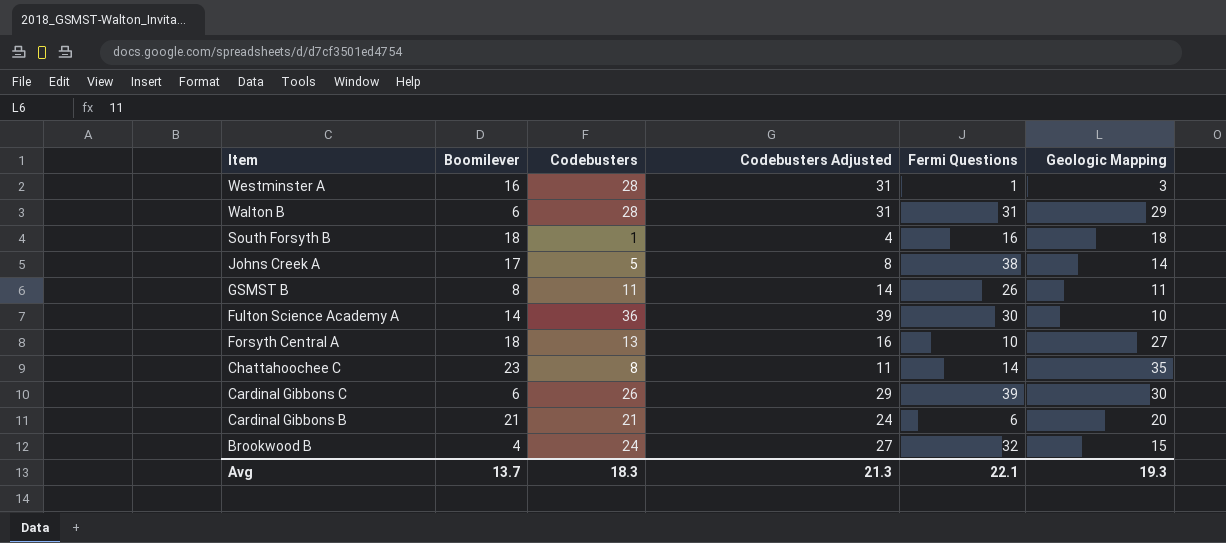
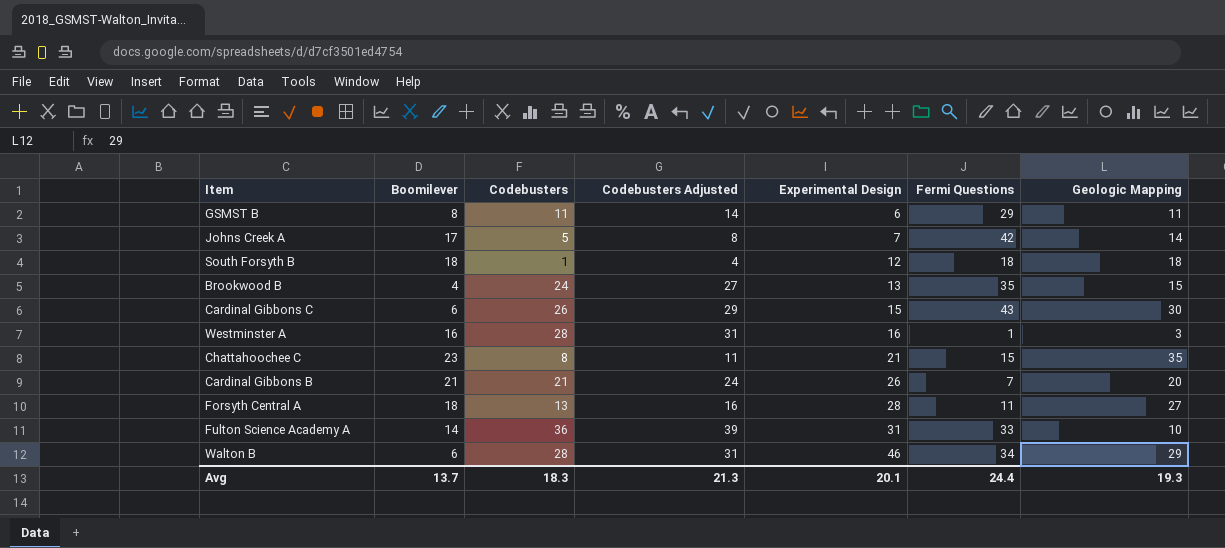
row order: Item descending -> Experimental Design ascending
column Experimental Design | position: none -> 5
GSMST B | Fermi Questions: 26 -> 29
Johns Creek A | Fermi Questions: 38 -> 42
South Forsyth B | Fermi Questions: 16 -> 18
Brookwood B | Fermi Questions: 32 -> 35
Cardinal Gibbons C | Fermi Questions: 39 -> 43
Chattahoochee C | Fermi Questions: 14 -> 15
Cardinal Gibbons B | Fermi Questions: 6 -> 7
Forsyth Central A | Fermi Questions: 10 -> 11
Fulton Science Academy A | Fermi Questions: 30 -> 33
Walton B | Fermi Questions: 31 -> 34
Avg | Fermi Questions: 22.1 -> 24.4

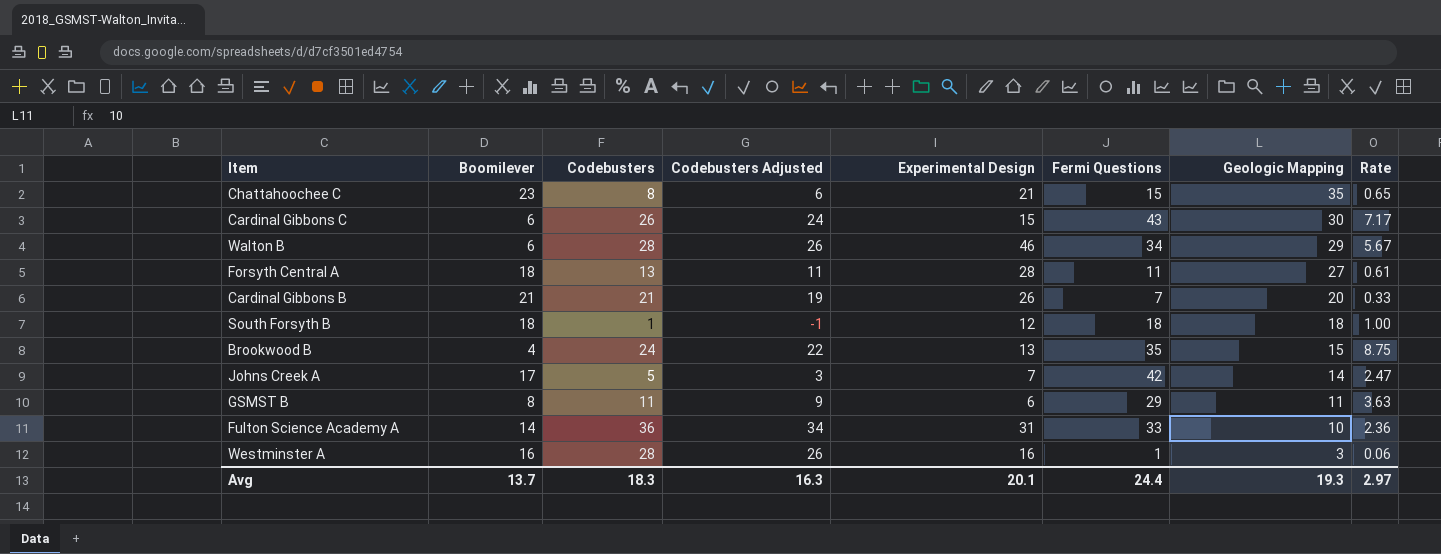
row order: Experimental Design ascending -> Geologic Mapping descending
column Codebusters Adjusted | formula: [Codebusters] + 3 -> [Codebusters] - 2
column Rate | formula: none -> [Fermi Questions] / [Boomilever]
Avg | Codebusters Adjusted: 21.3 -> 16.3

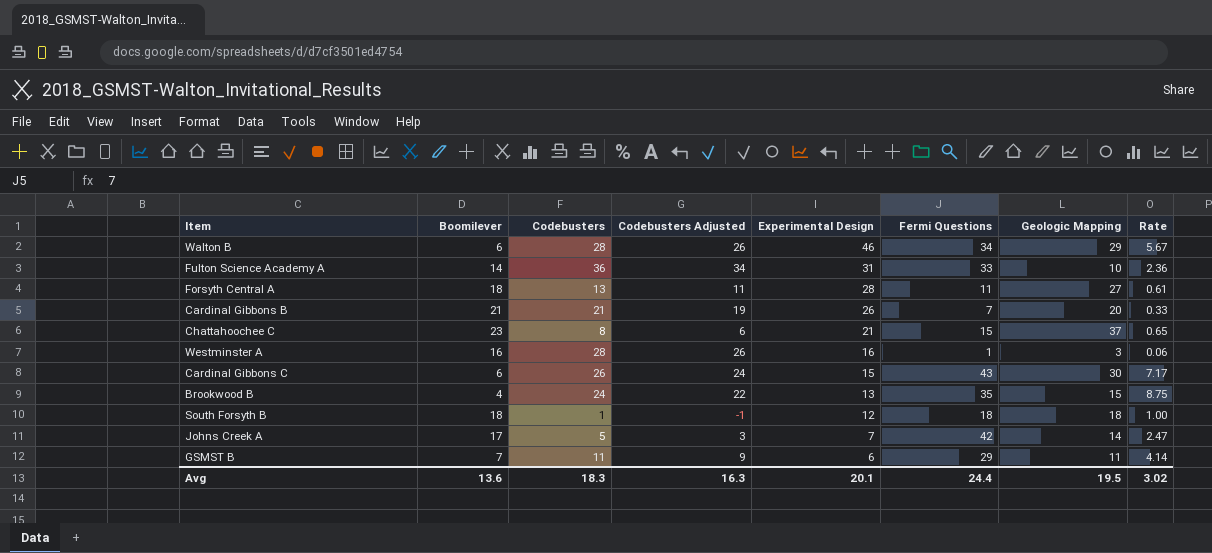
row order: Geologic Mapping descending -> Experimental Design descending
Chattahoochee C | Geologic Mapping: 35 -> 37
GSMST B | Boomilever: 8 -> 7
GSMST B | Rate: 3.63 -> 4.14
Avg | Boomilever: 13.7 -> 13.6
Avg | Geologic Mapping: 19.3 -> 19.5
Avg | Rate: 2.97 -> 3.02

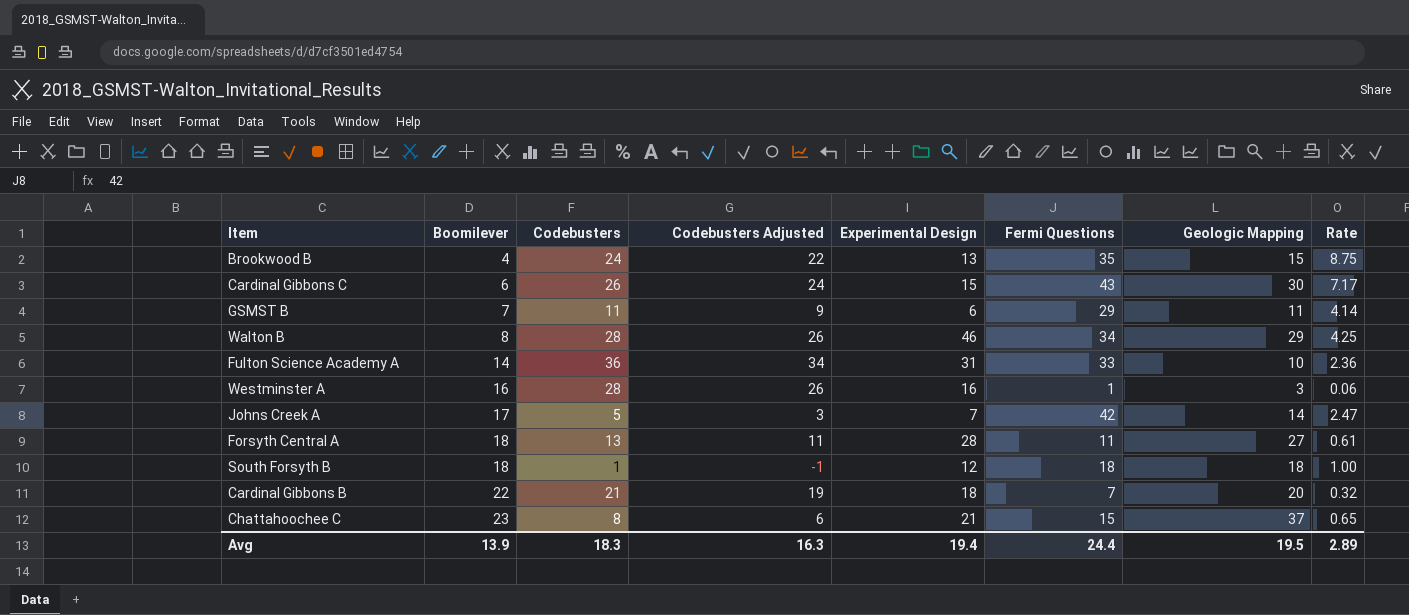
row order: Experimental Design descending -> Boomilever ascending
Walton B | Boomilever: 6 -> 8
Walton B | Rate: 5.67 -> 4.25
Cardinal Gibbons B | Boomilever: 21 -> 22
Cardinal Gibbons B | Experimental Design: 26 -> 18
Cardinal Gibbons B | Rate: 0.33 -> 0.32
Avg | Boomilever: 13.6 -> 13.9
Avg | Experimental Design: 20.1 -> 19.4
Avg | Rate: 3.02 -> 2.89

